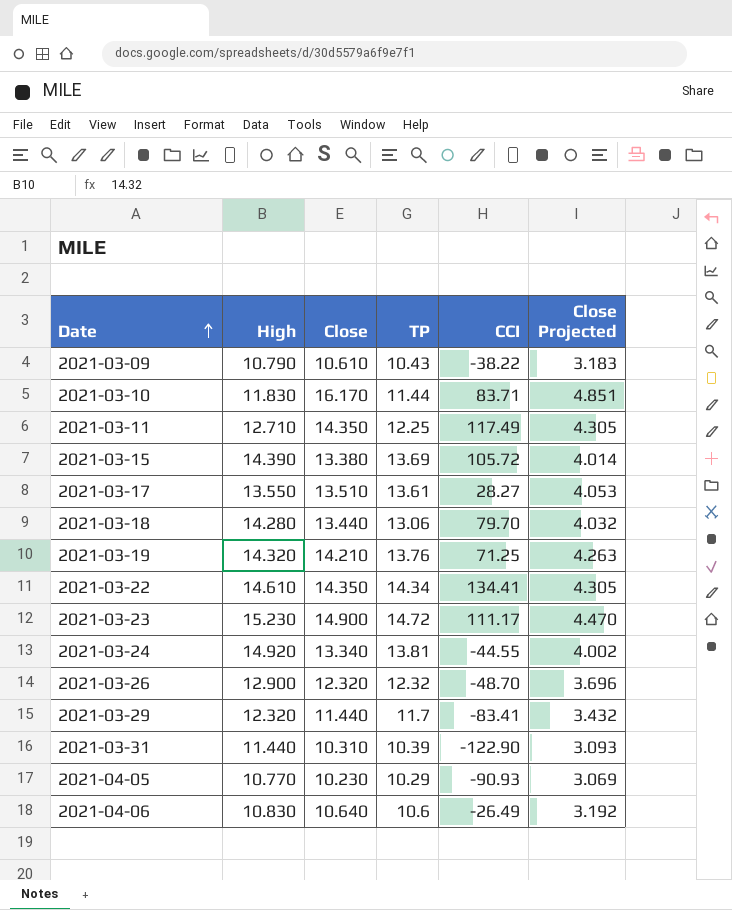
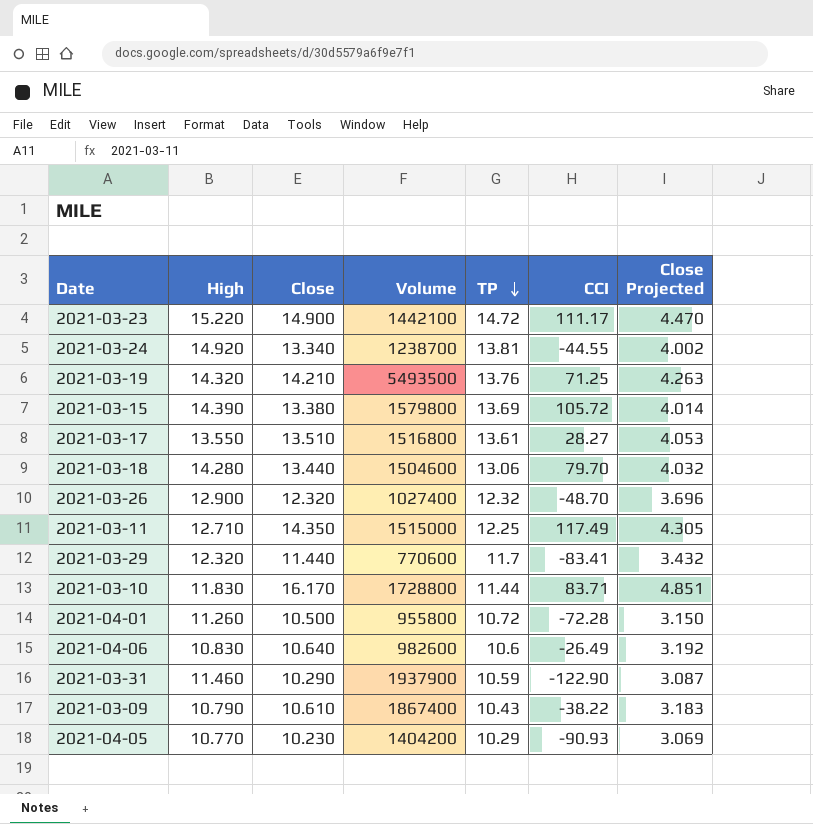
row order: Date ascending -> TP descending
column Volume | position: none -> 4
row 2021-03-22: 14.610 | 14.350 | 14.34 | 134.41 | 4.305 -> none
2021-03-23 | High: 15.230 -> 15.220
row 2021-04-01: none -> 11.260 | 10.500 | 955800 | 10.72 | -72.28 | 3.150
2021-03-31 | High: 11.440 -> 11.460
2021-03-31 | Close: 10.310 -> 10.290
2021-03-31 | TP: 10.39 -> 10.59
2021-03-31 | Close Projected: 3.093 -> 3.087

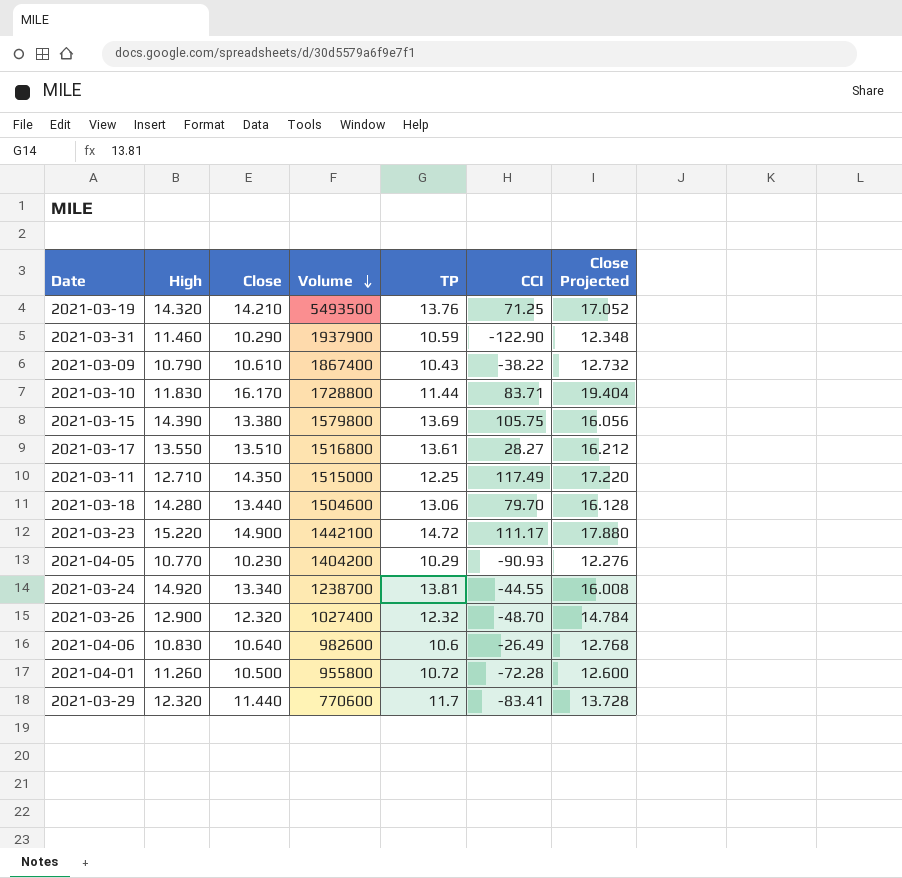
row order: TP descending -> Volume descending
column Close Projected | formula: [Close] * 0.3 -> [Close] * 1.2
2021-03-15 | CCI: 105.72 -> 105.75

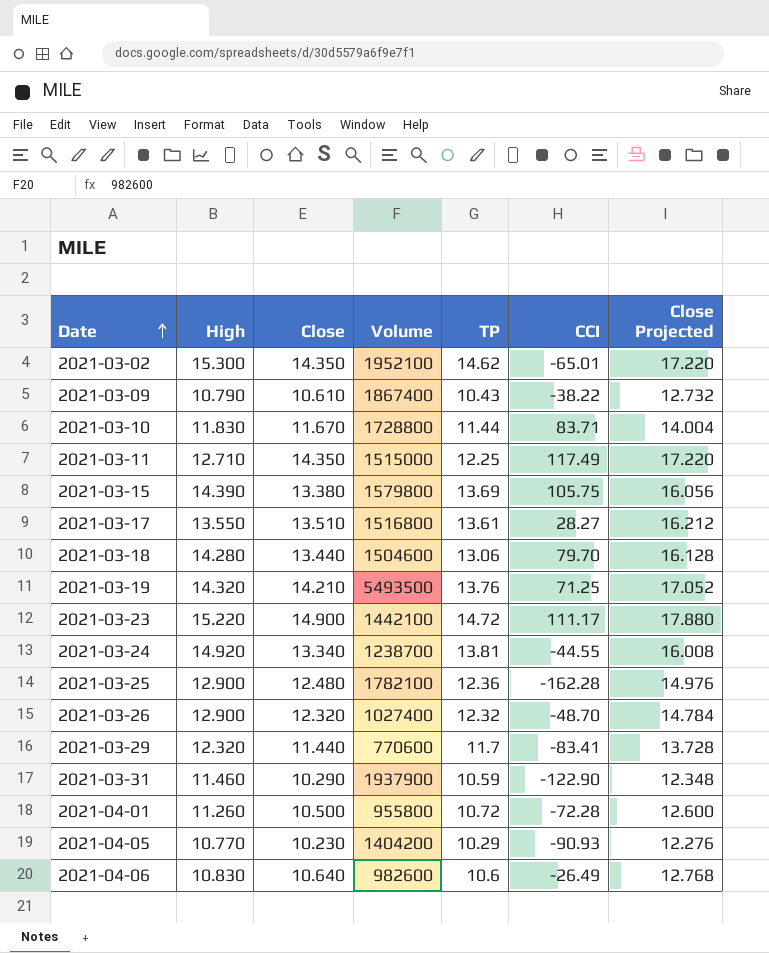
row order: Volume descending -> Date ascending
row 2021-03-02: none -> 15.300 | 14.350 | 1952100 | 14.62 | -65.01 | 17.220
2021-03-10 | Close: 16.170 -> 11.670
2021-03-10 | Close Projected: 19.404 -> 14.004
row 2021-03-25: none -> 12.900 | 12.480 | 1782100 | 12.36 | -162.28 | 14.976

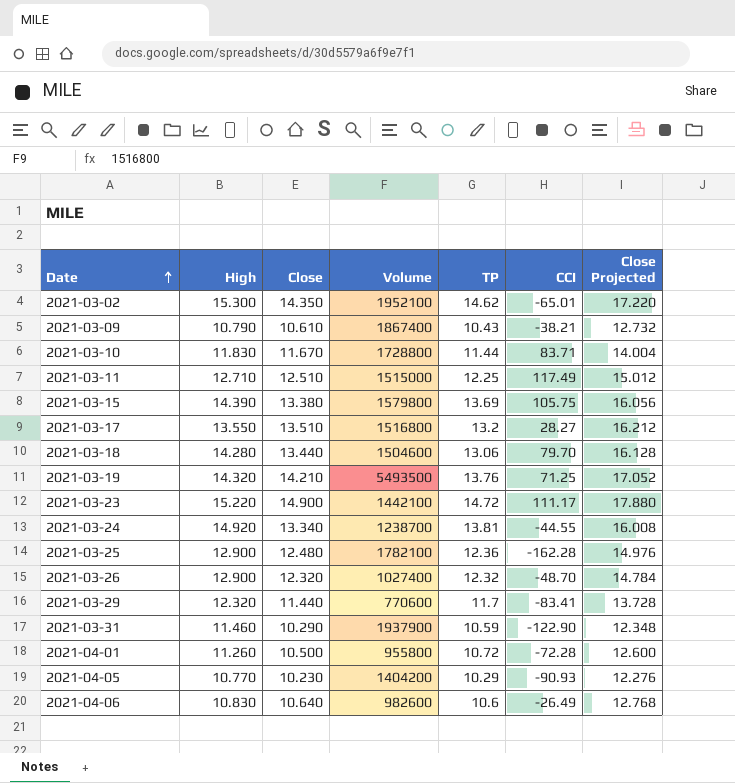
2021-03-09 | CCI: -38.22 -> -38.21
2021-03-11 | Close: 14.350 -> 12.510
2021-03-11 | Close Projected: 17.220 -> 15.012
2021-03-17 | TP: 13.61 -> 13.2

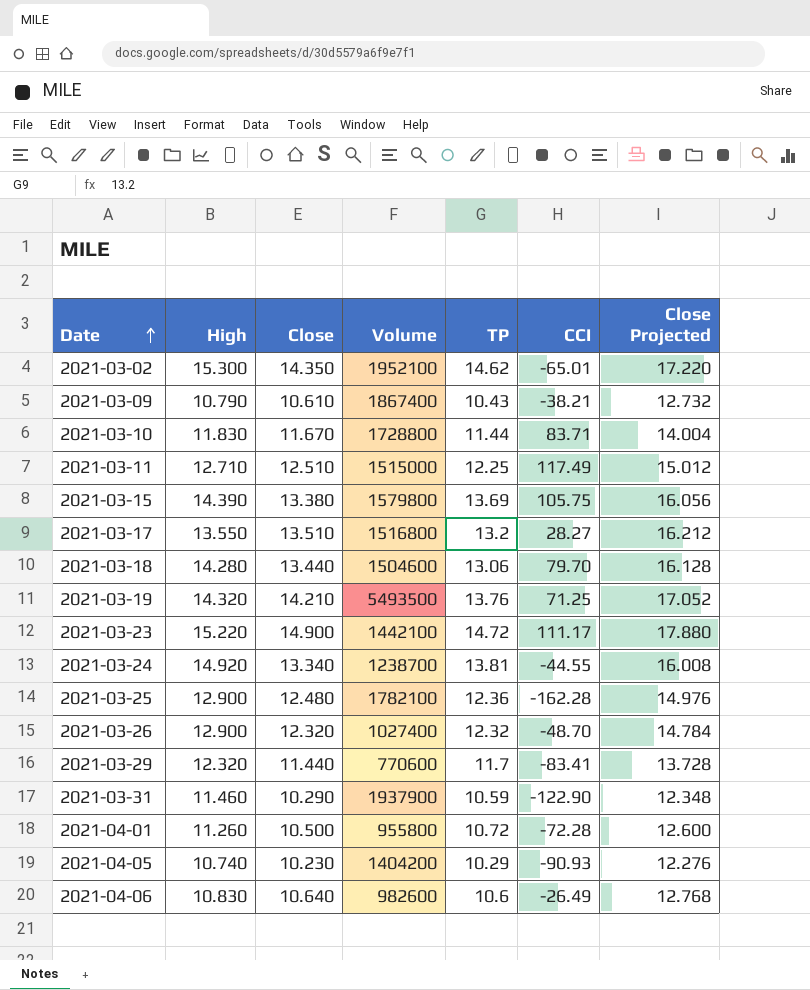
2021-04-05 | High: 10.770 -> 10.740

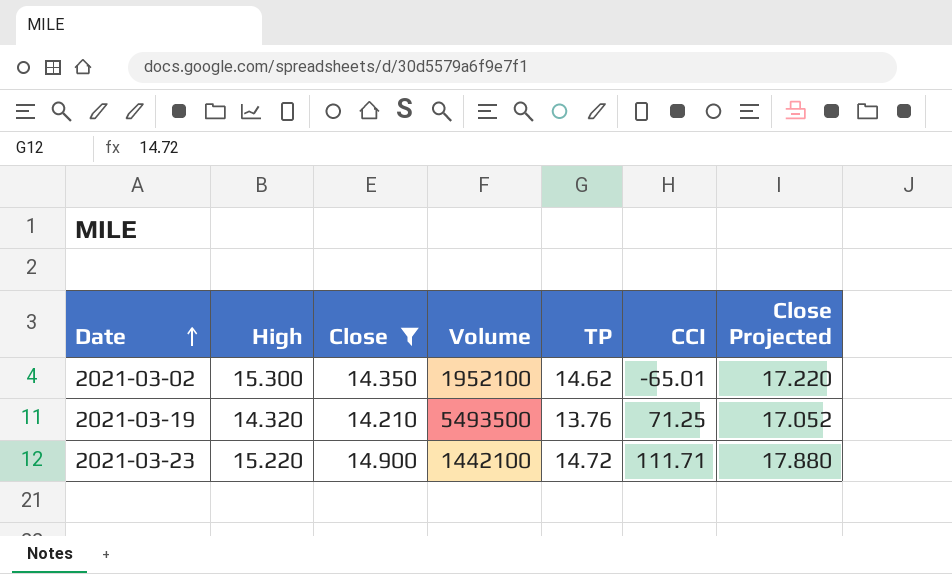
filter: none -> Close >= 14.210
2021-03-23 | CCI: 111.17 -> 111.71

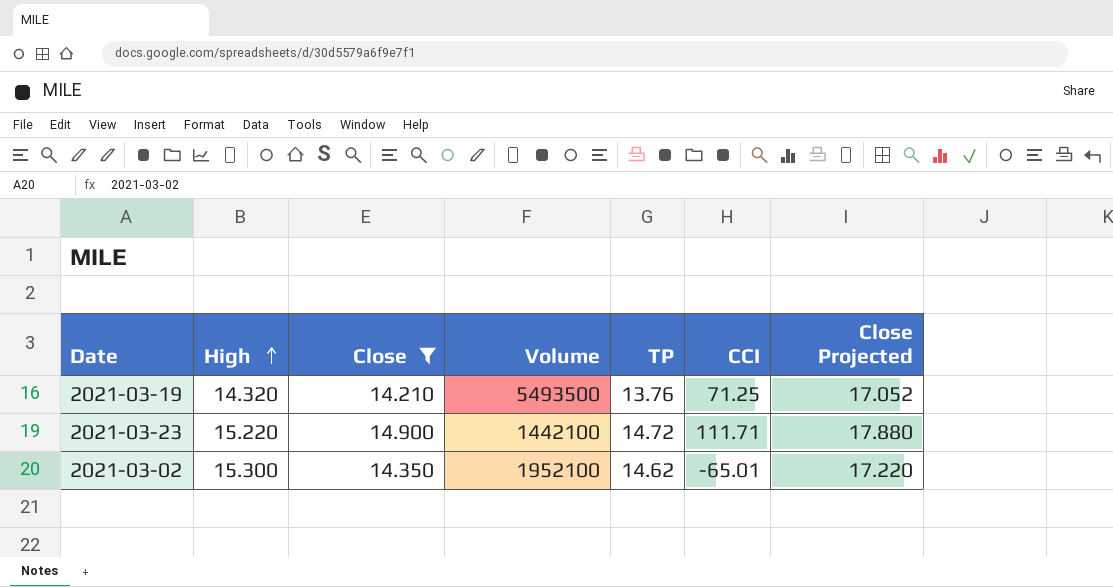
row order: Date ascending -> High ascending

